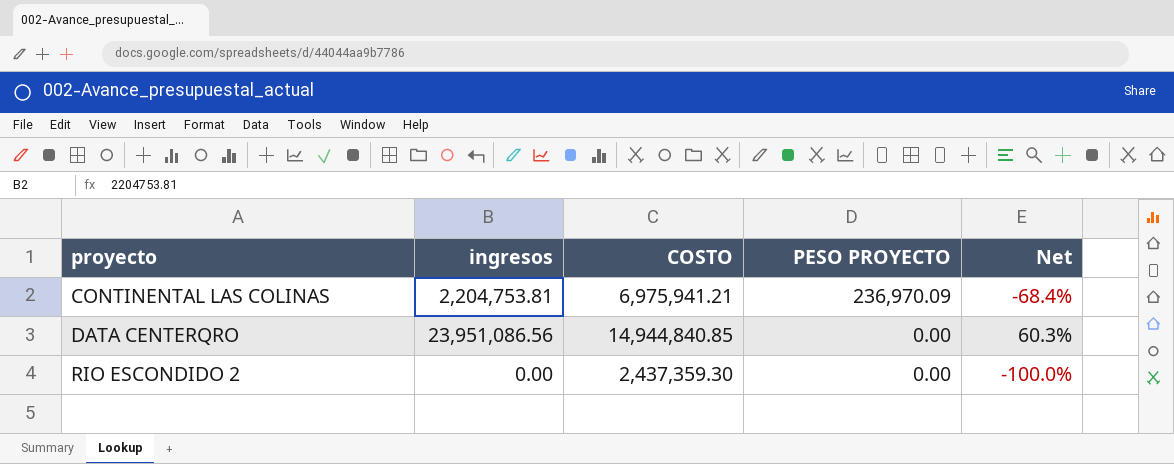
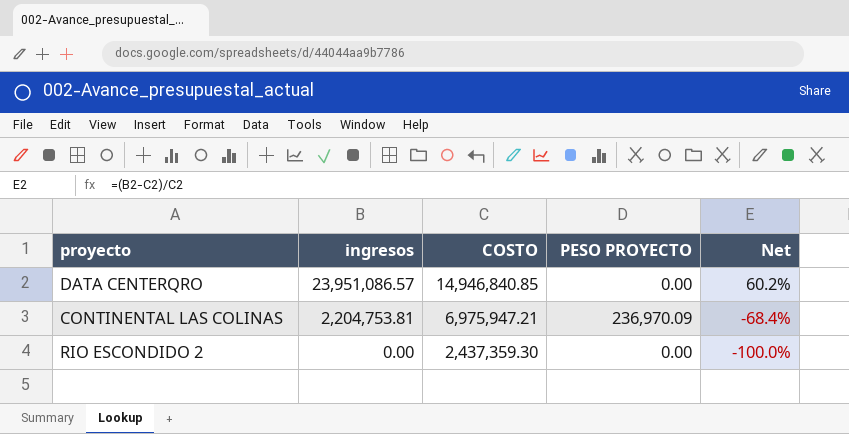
row order: proyecto ascending -> ingresos descending
DATA CENTERQRO | ingresos: 23,951,086.56 -> 23,951,086.57
DATA CENTERQRO | COSTO: 14,944,840.85 -> 14,946,840.85
DATA CENTERQRO | Net: 60.3% -> 60.2%
CONTINENTAL LAS COLINAS | COSTO: 6,975,941.21 -> 6,975,947.21

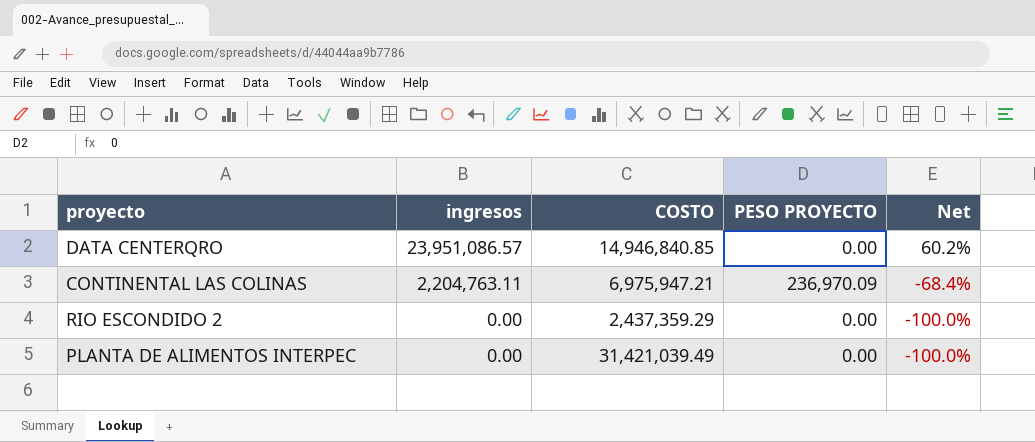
CONTINENTAL LAS COLINAS | ingresos: 2,204,753.81 -> 2,204,763.11
RIO ESCONDIDO 2 | COSTO: 2,437,359.30 -> 2,437,359.29
row PLANTA DE ALIMENTOS INTERPEC: none -> 0.00 | 31,421,039.49 | 0.00 | -100.0%

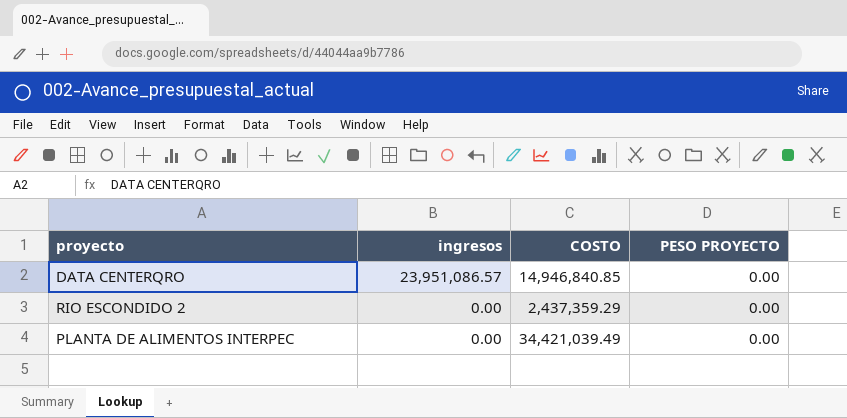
column Net | formula: ([ingresos] - [COSTO]) / [COSTO] -> none
row CONTINENTAL LAS COLINAS: 2,204,763.11 | 6,975,947.21 | 236,970.09 | -68.4% -> none
PLANTA DE ALIMENTOS INTERPEC | COSTO: 31,421,039.49 -> 34,421,039.49

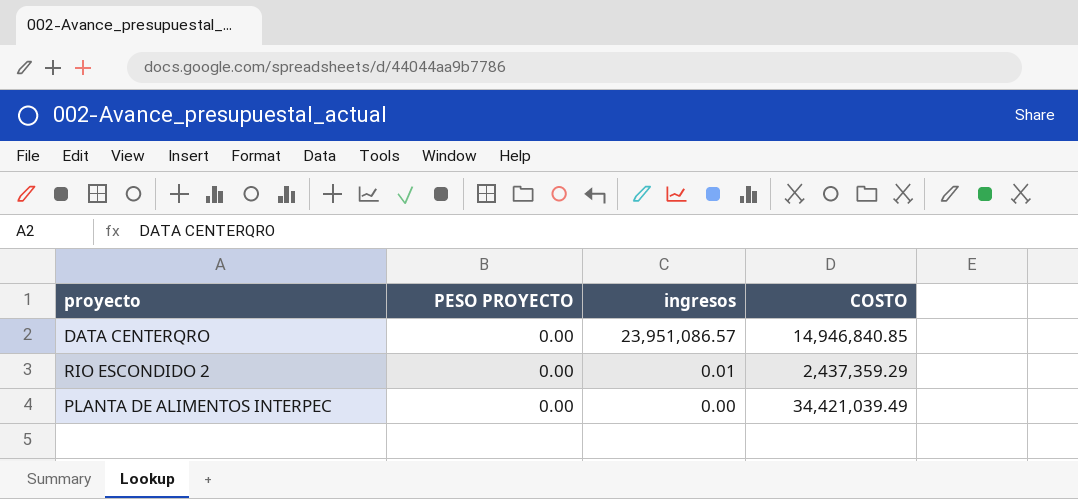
column PESO PROYECTO | position: 4 -> 2
RIO ESCONDIDO 2 | ingresos: 0.00 -> 0.01

